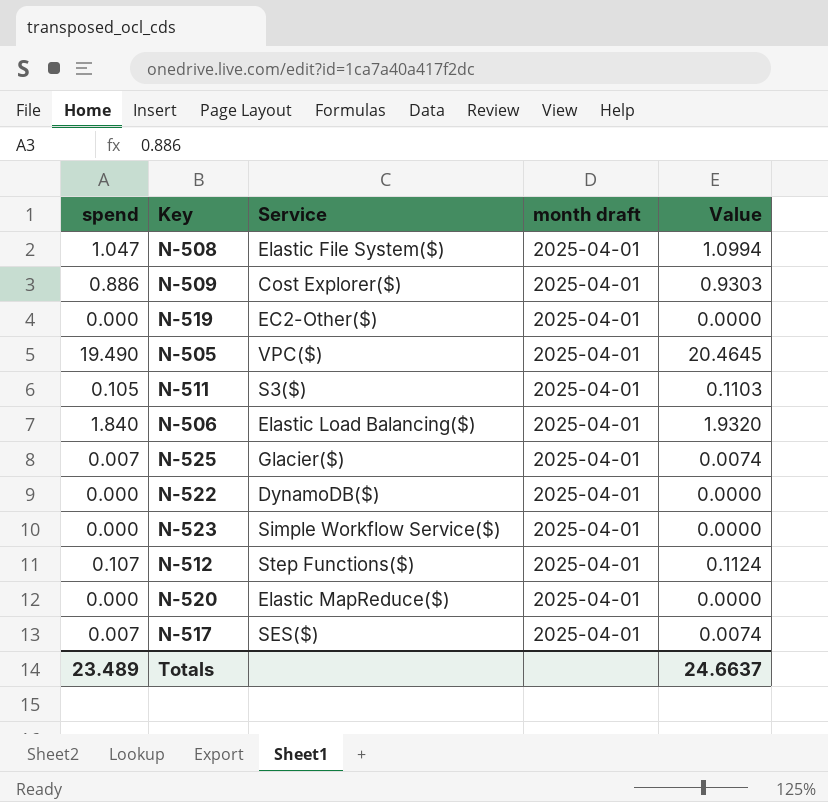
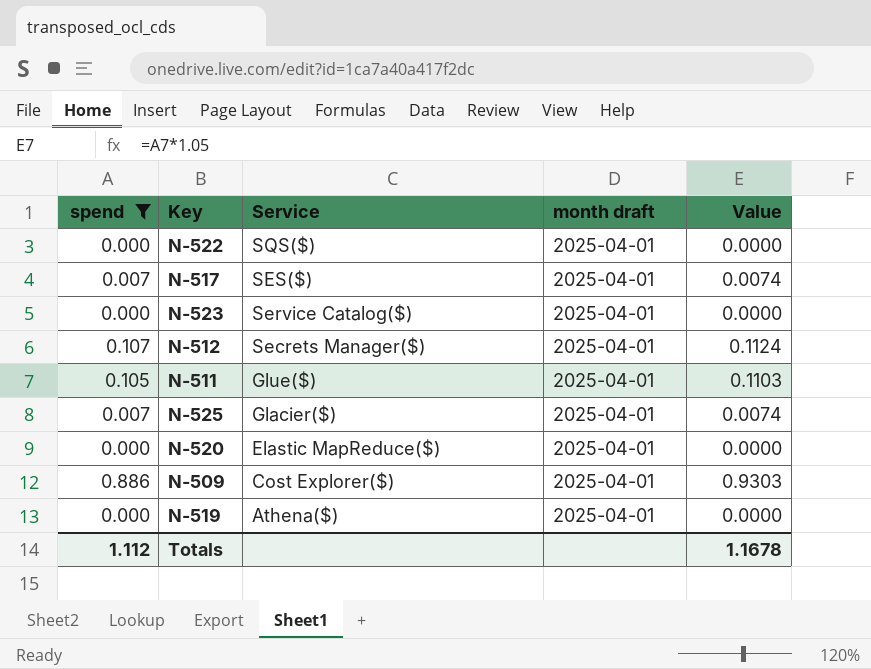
filter: none -> spend <= 0.886
row order: none -> Service descending
N-522 | Service: DynamoDB($) -> SQS($)
N-523 | Service: Simple Workflow Service($) -> Service Catalog($)
N-512 | Service: Step Functions($) -> Secrets Manager($)
N-511 | Service: S3($) -> Glue($)
N-519 | Service: EC2-Other($) -> Athena($)
Totals | spend: 23.489 -> 1.112
Totals | Value: 24.6637 -> 1.1678

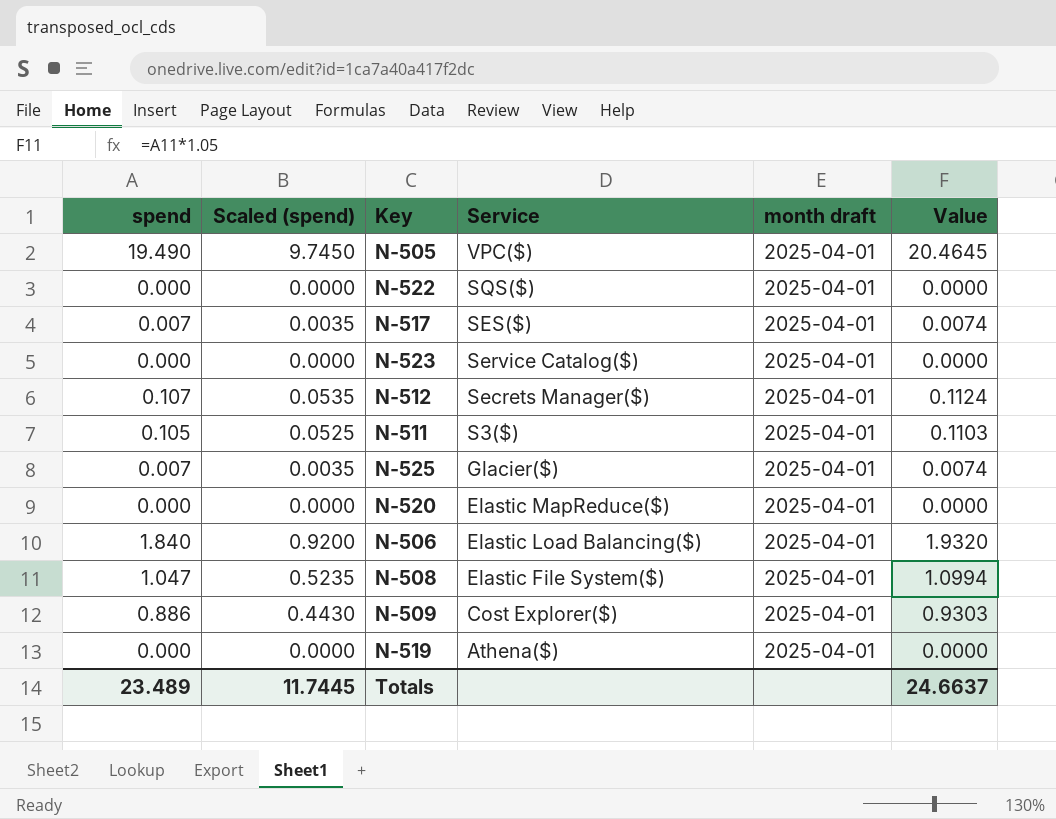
filter: spend <= 0.886 -> none
column Scaled (spend) | formula: none -> [spend] * 0.5
N-511 | Service: Glue($) -> S3($)
Totals | spend: 1.112 -> 23.489
Totals | Value: 1.1678 -> 24.6637

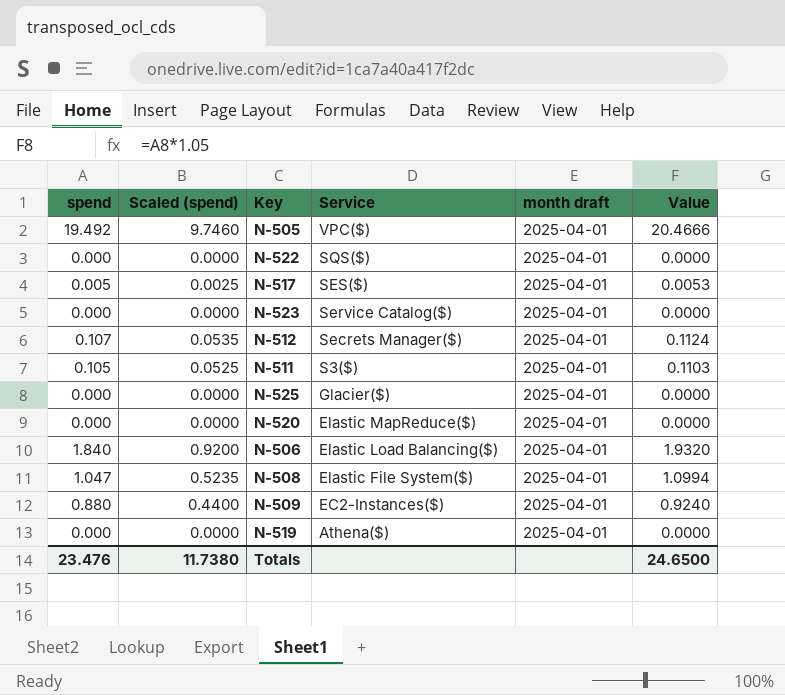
N-505 | spend: 19.490 -> 19.492
N-505 | Scaled (spend): 9.7450 -> 9.7460
N-505 | Value: 20.4645 -> 20.4666
N-517 | spend: 0.007 -> 0.005
N-517 | Scaled (spend): 0.0035 -> 0.0025
N-517 | Value: 0.0074 -> 0.0053
N-525 | spend: 0.007 -> 0.000
N-525 | Scaled (spend): 0.0035 -> 0.0000
N-525 | Value: 0.0074 -> 0.0000
N-509 | spend: 0.886 -> 0.880
N-509 | Scaled (spend): 0.4430 -> 0.4400
N-509 | Service: Cost Explorer($) -> EC2-Instances($)
N-509 | Value: 0.9303 -> 0.9240
Totals | spend: 23.489 -> 23.476
Totals | Scaled (spend): 11.7445 -> 11.7380
Totals | Value: 24.6637 -> 24.6500

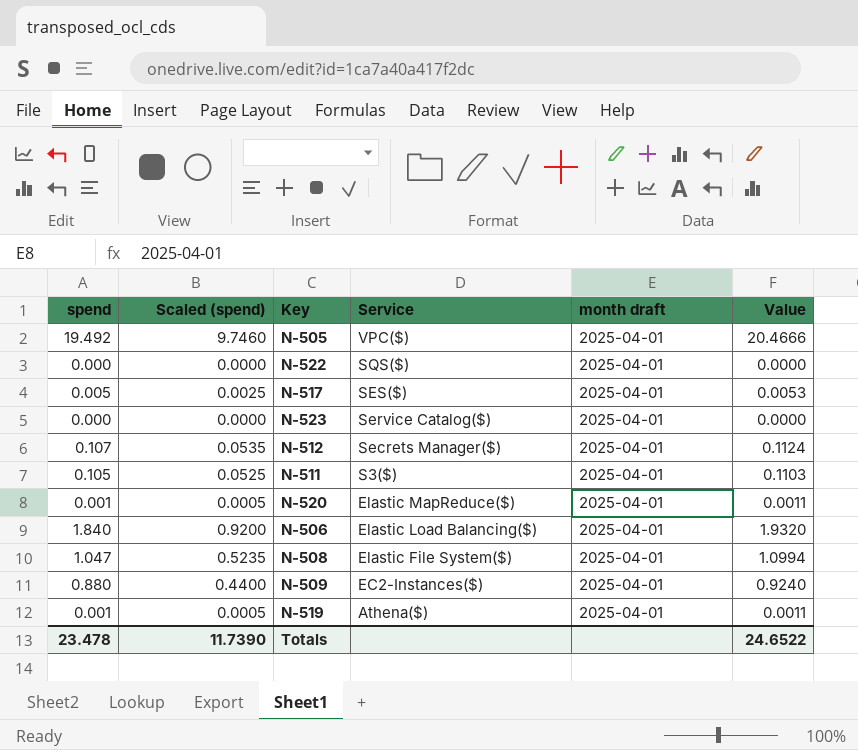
row N-525: 0.000 | 0.0000 | Glacier($) | 2025-04-01 | 0.0000 -> none
N-520 | spend: 0.000 -> 0.001
N-520 | Scaled (spend): 0.0000 -> 0.0005
N-520 | Value: 0.0000 -> 0.0011
N-519 | spend: 0.000 -> 0.001
N-519 | Scaled (spend): 0.0000 -> 0.0005
N-519 | Value: 0.0000 -> 0.0011
Totals | spend: 23.476 -> 23.478
Totals | Scaled (spend): 11.7380 -> 11.7390
Totals | Value: 24.6500 -> 24.6522

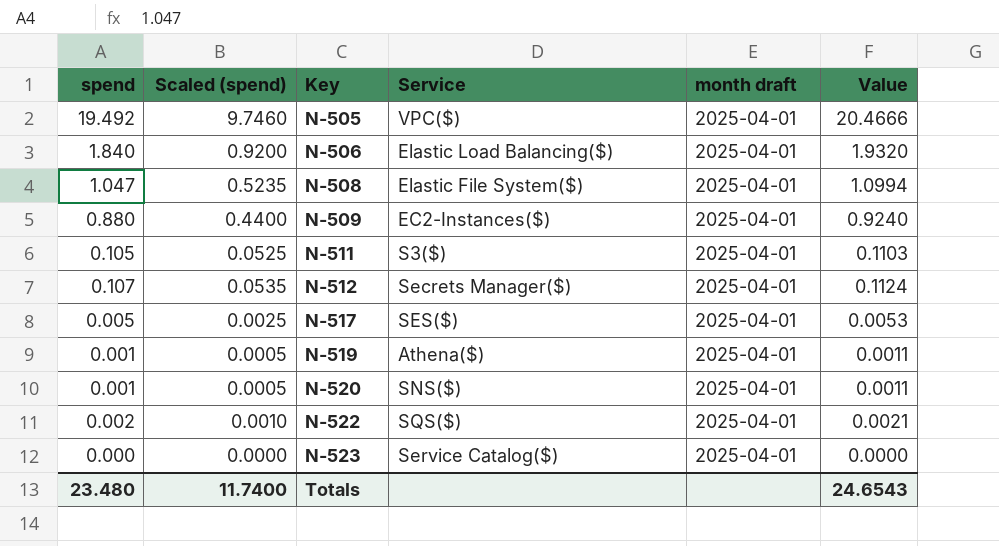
row order: Service descending -> Key ascending
N-520 | Service: Elastic MapReduce($) -> SNS($)
N-522 | spend: 0.000 -> 0.002
N-522 | Scaled (spend): 0.0000 -> 0.0010
N-522 | Value: 0.0000 -> 0.0021
Totals | spend: 23.478 -> 23.480
Totals | Scaled (spend): 11.7390 -> 11.7400
Totals | Value: 24.6522 -> 24.6543

